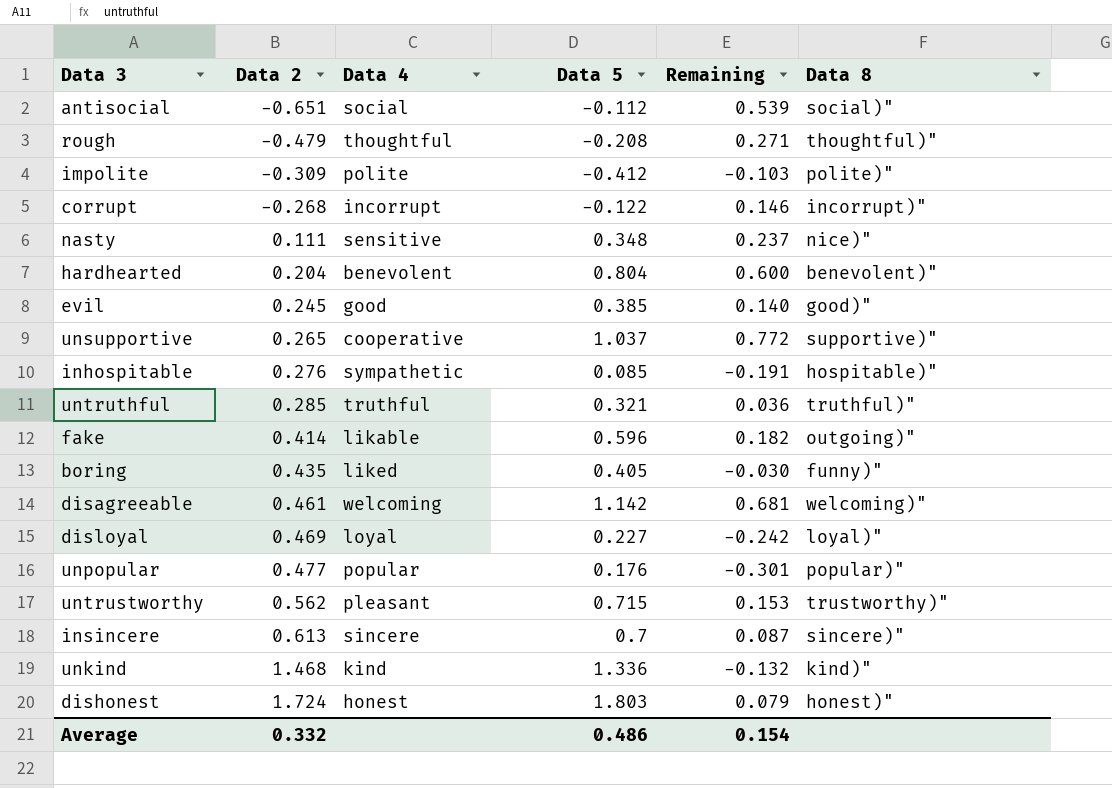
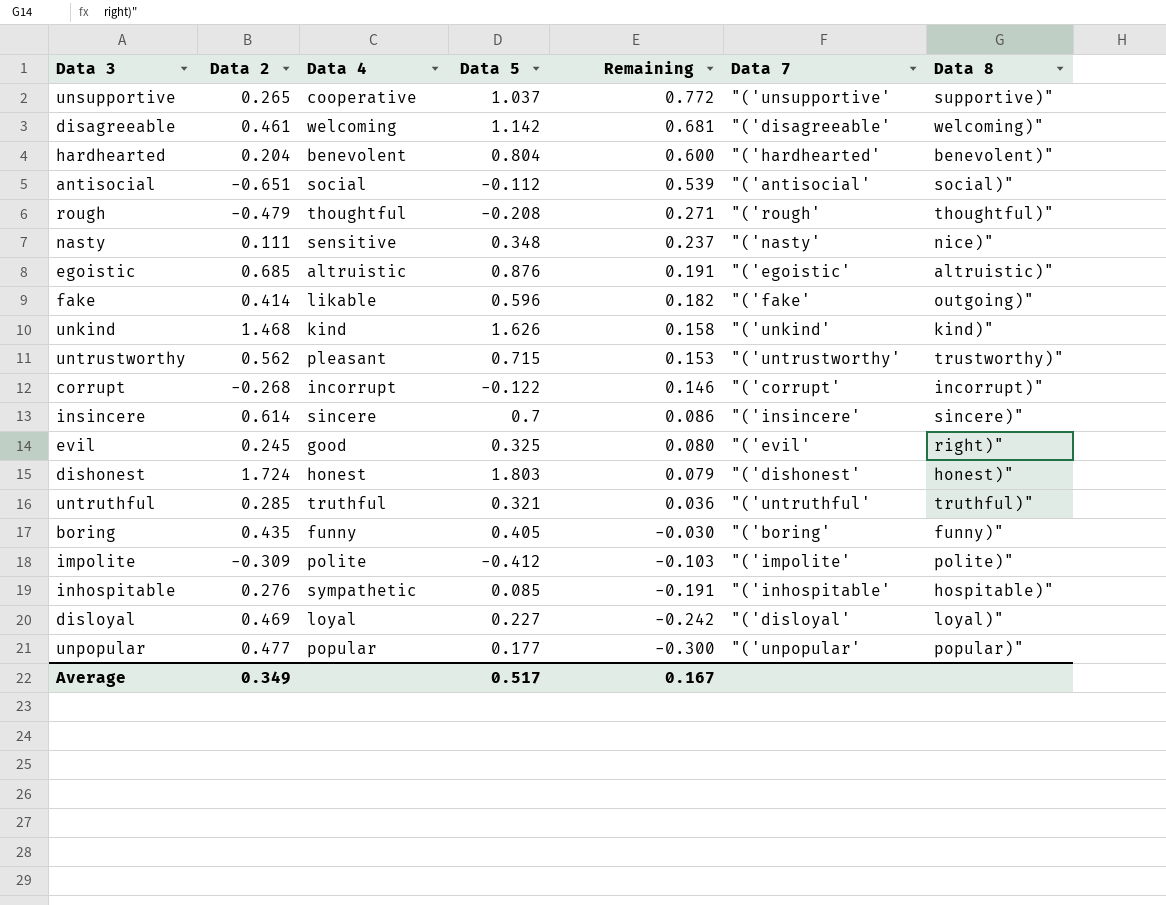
row order: Data 2 ascending -> Remaining descending
column Data 7 | position: none -> 6
row egoistic: none -> 0.685 | altruistic | 0.876 | 0.191 | "('egoistic' | altruistic)"
unkind | Data 5: 1.336 -> 1.626
unkind | Remaining: -0.132 -> 0.158
insincere | Data 2: 0.613 -> 0.614
insincere | Remaining: 0.087 -> 0.086
evil | Data 5: 0.385 -> 0.325
evil | Remaining: 0.140 -> 0.080
evil | Data 8: good)" -> right)"
boring | Data 4: liked -> funny
unpopular | Data 5: 0.176 -> 0.177
unpopular | Remaining: -0.301 -> -0.300
Average | Data 2: 0.332 -> 0.349
Average | Data 5: 0.486 -> 0.517
Average | Remaining: 0.154 -> 0.167

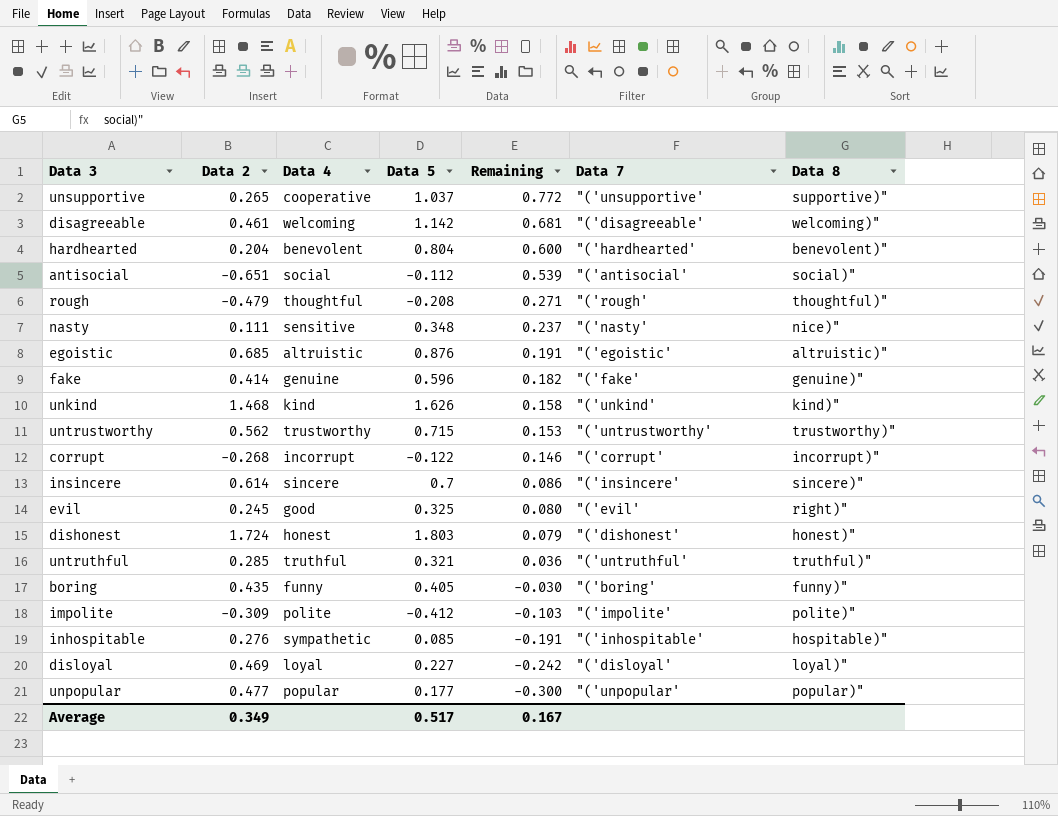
fake | Data 4: likable -> genuine
fake | Data 8: outgoing)" -> genuine)"
untrustworthy | Data 4: pleasant -> trustworthy

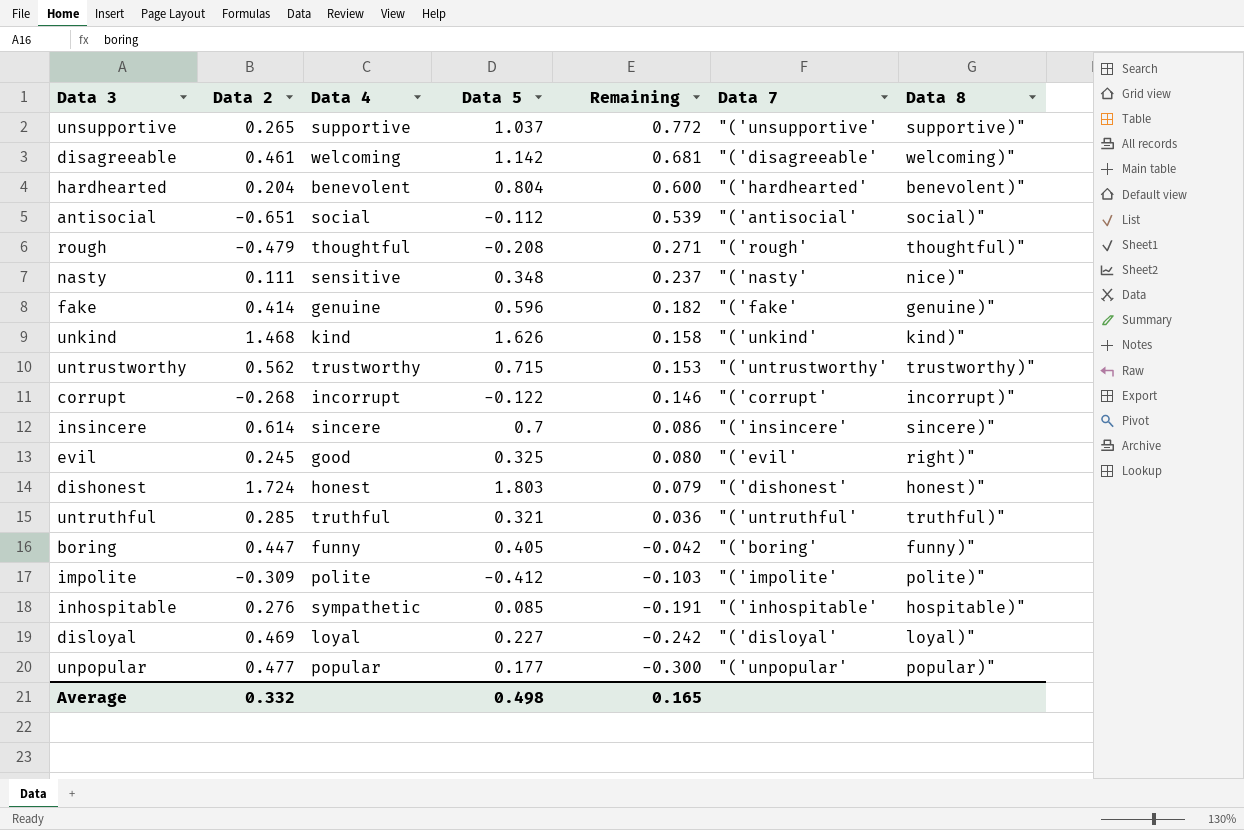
row egoistic: 0.685 | altruistic | 0.876 | 0.191 | "('egoistic' | altruistic)" -> none
unsupportive | Data 4: cooperative -> supportive
boring | Data 2: 0.435 -> 0.447
boring | Remaining: -0.030 -> -0.042
Average | Data 2: 0.349 -> 0.332
Average | Data 5: 0.517 -> 0.498
Average | Remaining: 0.167 -> 0.165

